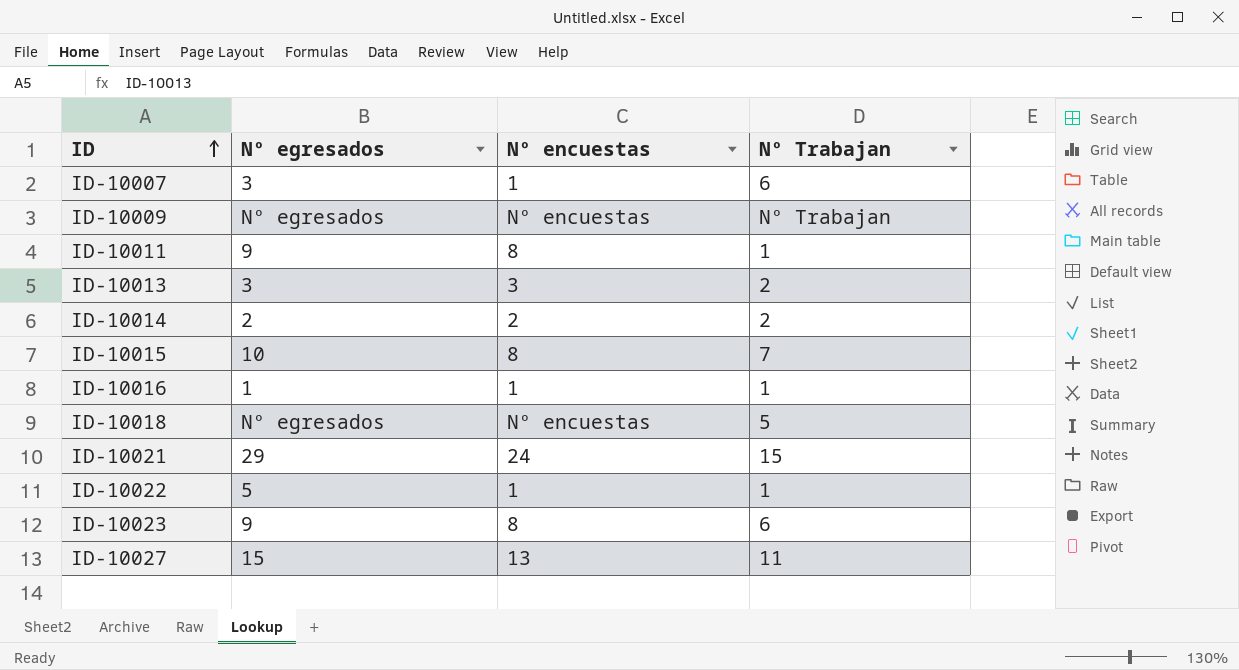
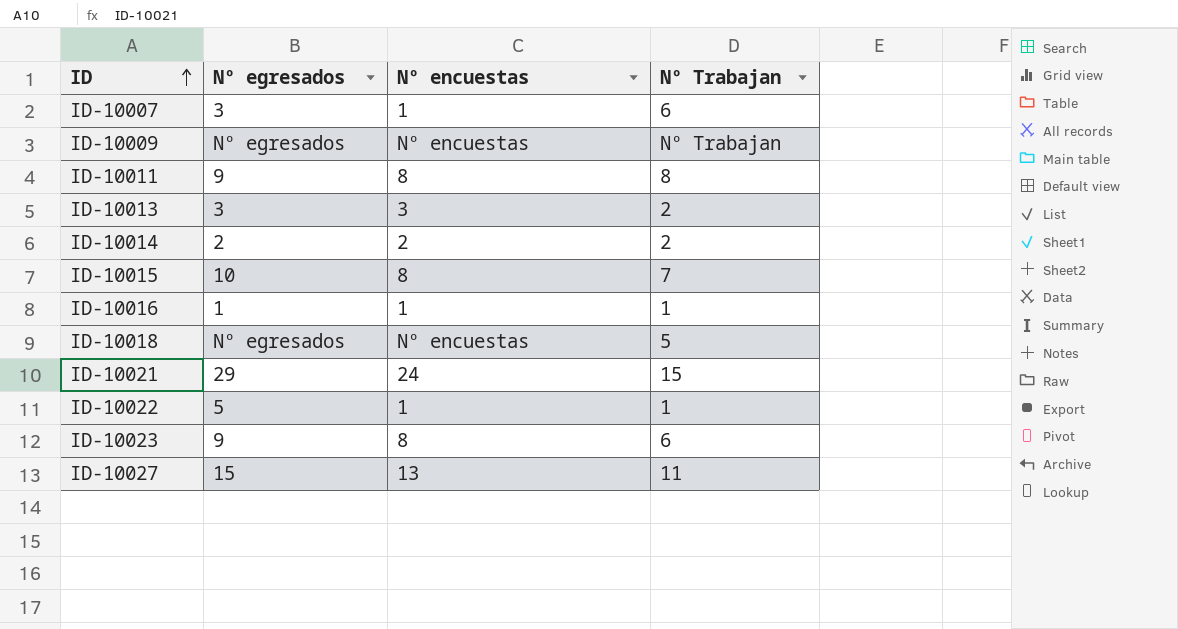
ID-10011 | Nº Trabajan: 1 -> 8

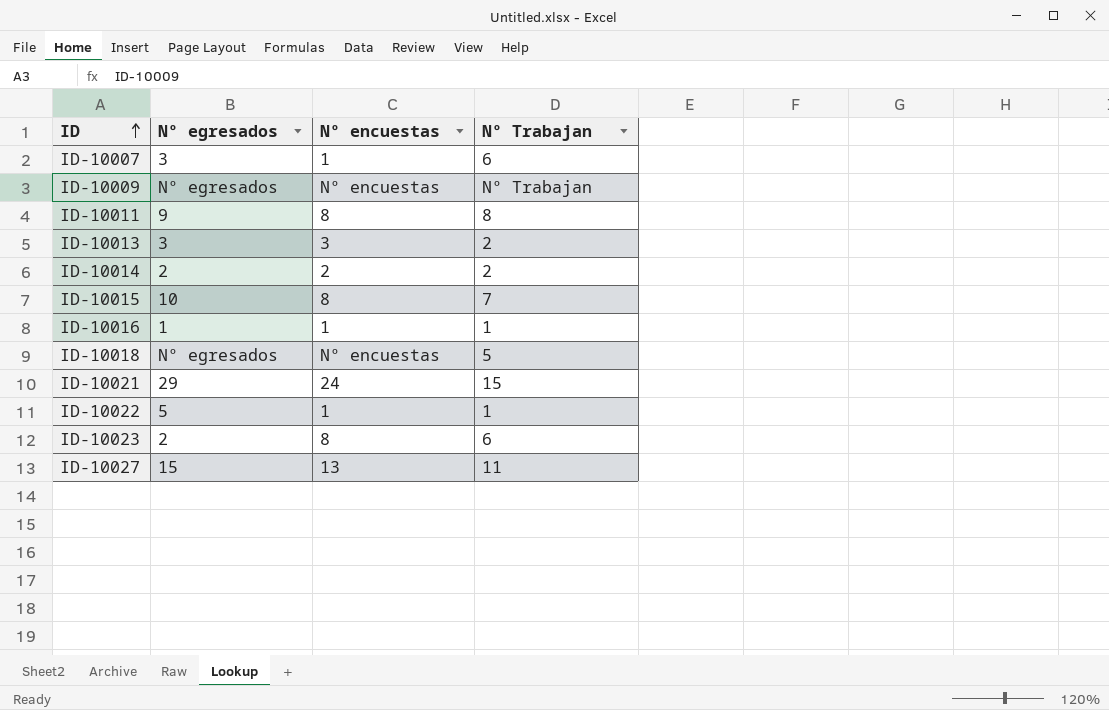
ID-10023 | Nº egresados: 9 -> 2

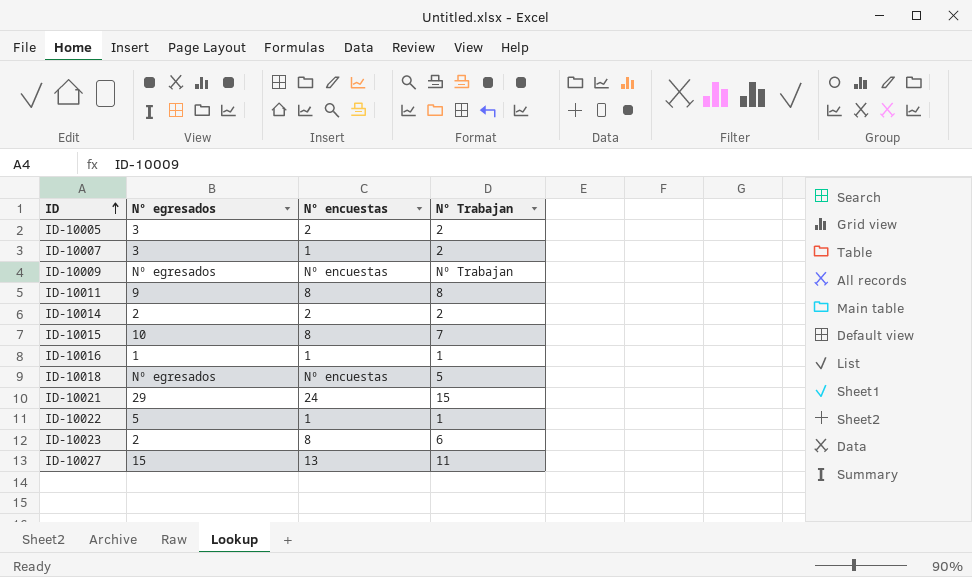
row ID-10013: 3 | 3 | 2 -> none
row ID-10005: none -> 3 | 2 | 2
ID-10007 | Nº Trabajan: 6 -> 2

